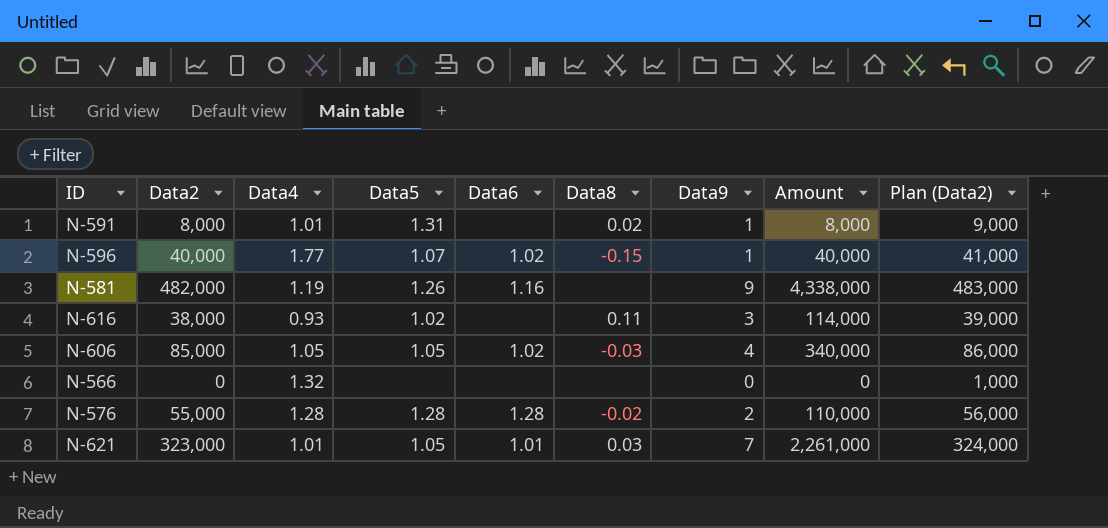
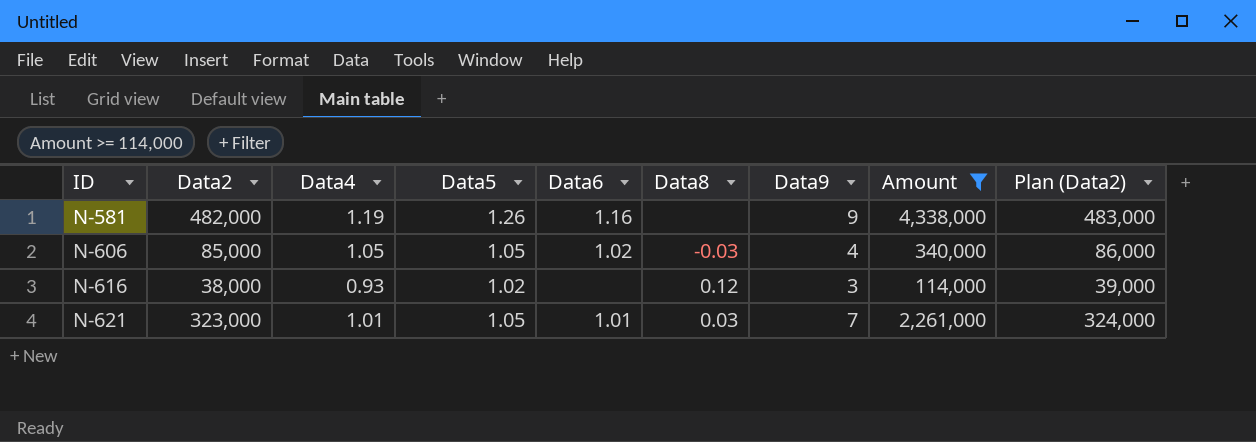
filter: none -> Amount >= 114,000
row order: none -> ID ascending
N-616 | Data8: 0.11 -> 0.12

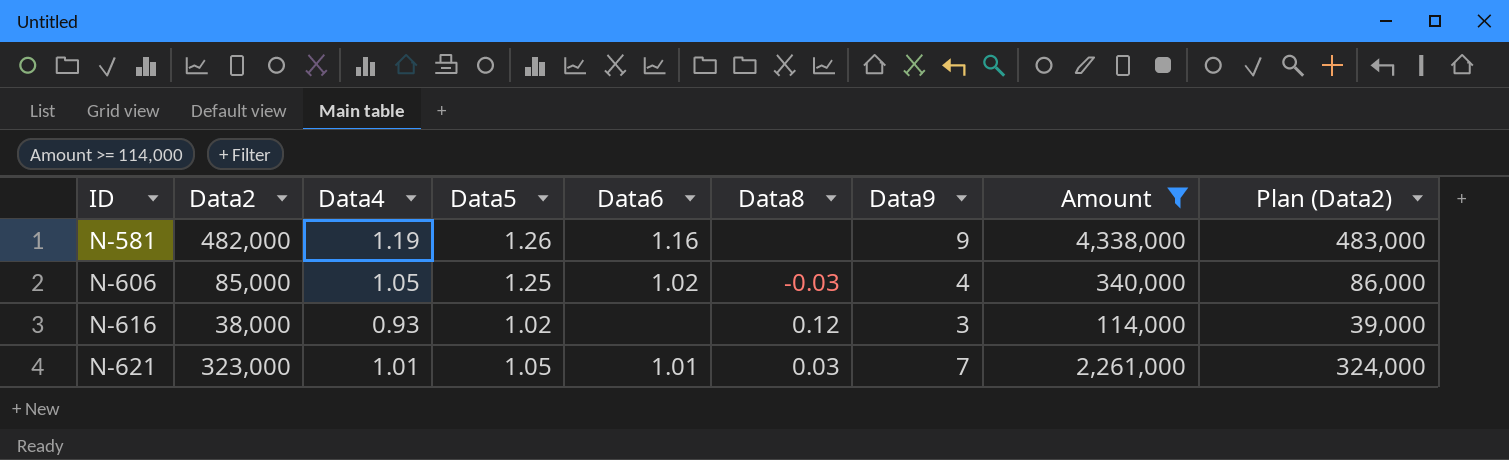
N-606 | Data5: 1.05 -> 1.25

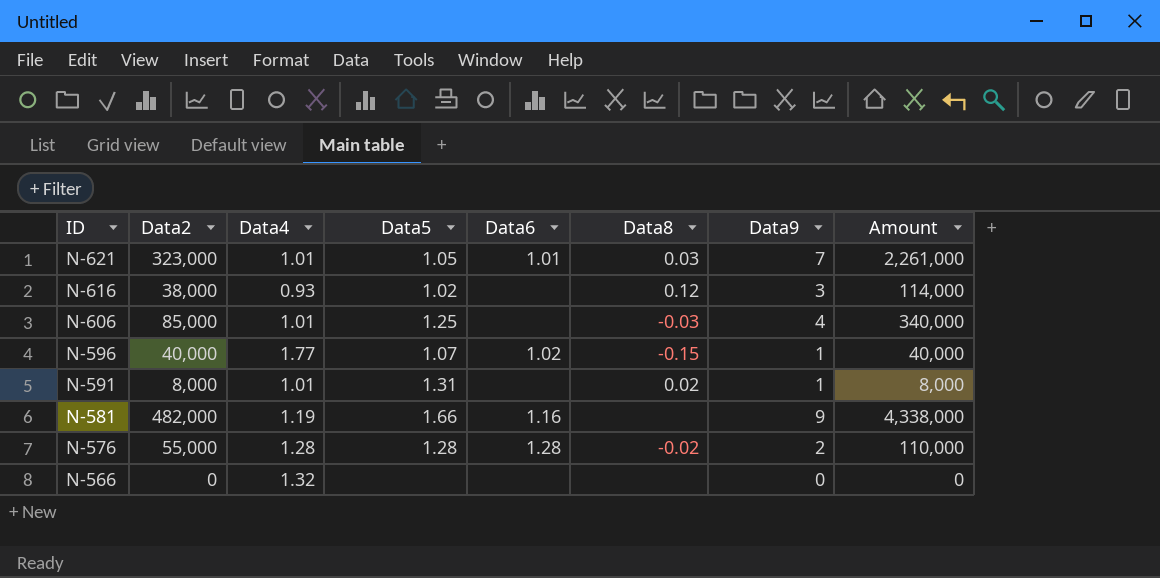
filter: Amount >= 114,000 -> none
row order: ID ascending -> ID descending
column Plan (Data2) | formula: [Data2] + 1000 -> none
N-606 | Data4: 1.05 -> 1.01
N-606 | Data6: 1.02 -> none
N-581 | Data5: 1.26 -> 1.66

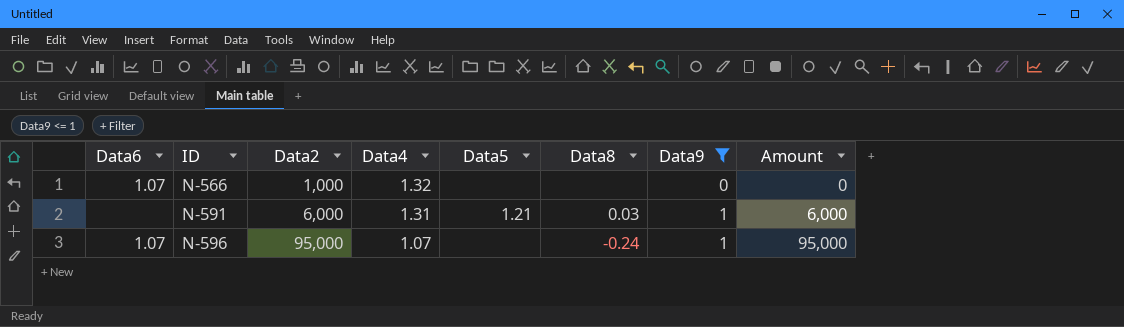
filter: none -> Data9 <= 1
row order: ID descending -> ID ascending
column Data6 | position: 5 -> 1
N-566 | Data6: none -> 1.07
N-566 | Data2: 0 -> 1,000
N-591 | Data2: 8,000 -> 6,000
N-591 | Data4: 1.01 -> 1.31
N-591 | Data5: 1.31 -> 1.21
N-591 | Data8: 0.02 -> 0.03
N-591 | Amount: 8,000 -> 6,000
N-596 | Data6: 1.02 -> 1.07
N-596 | Data2: 40,000 -> 95,000
N-596 | Data4: 1.77 -> 1.07
N-596 | Data5: 1.07 -> none
N-596 | Data8: -0.15 -> -0.24
N-596 | Amount: 40,000 -> 95,000

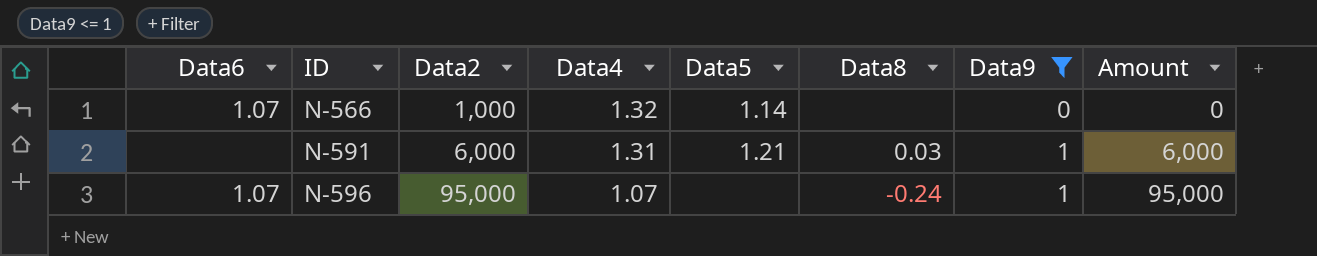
N-566 | Data5: none -> 1.14

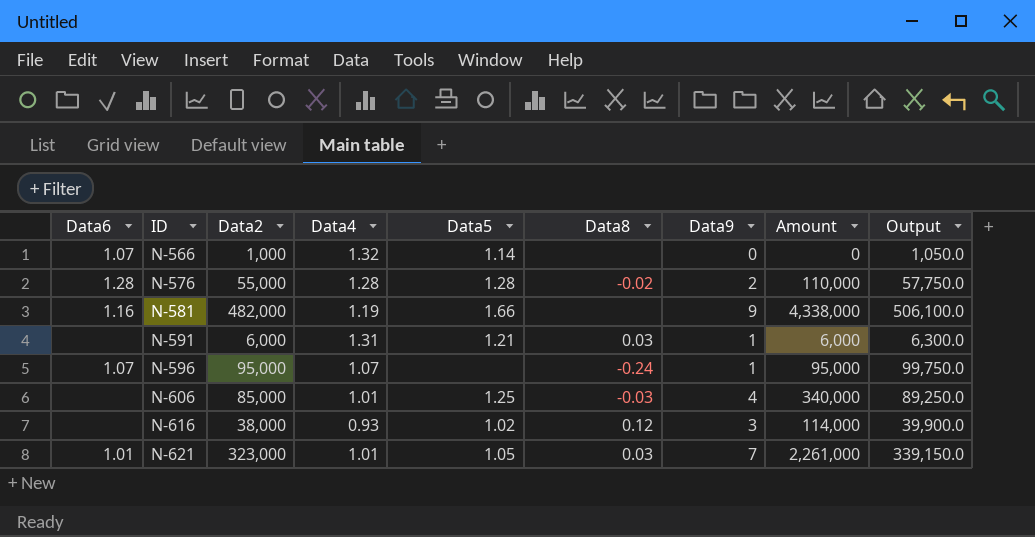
filter: Data9 <= 1 -> none
column Output | formula: none -> [Data2] * 1.05

